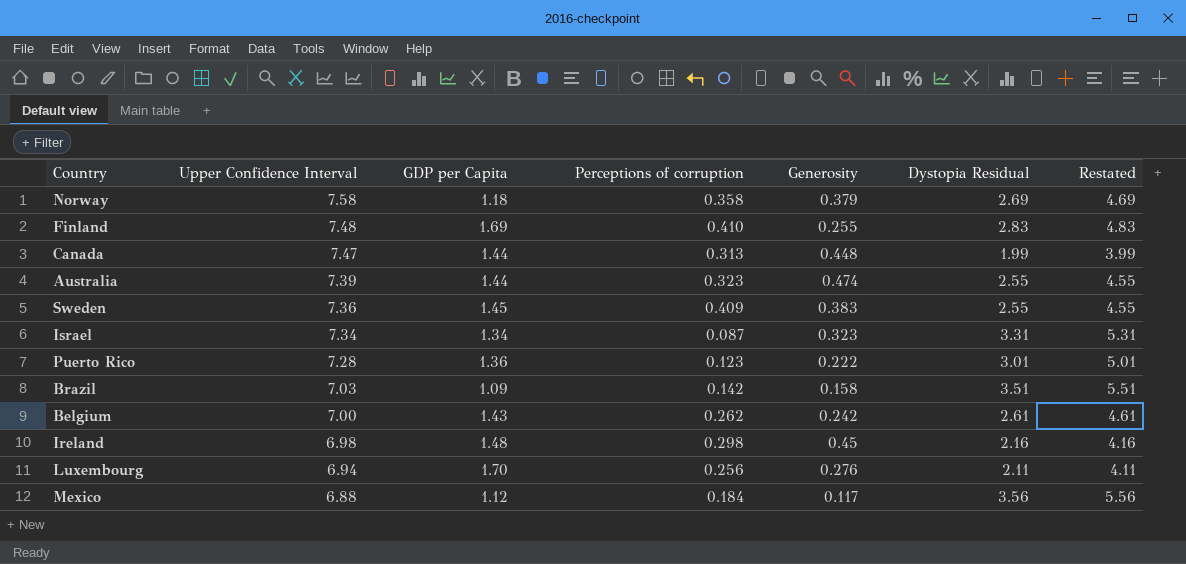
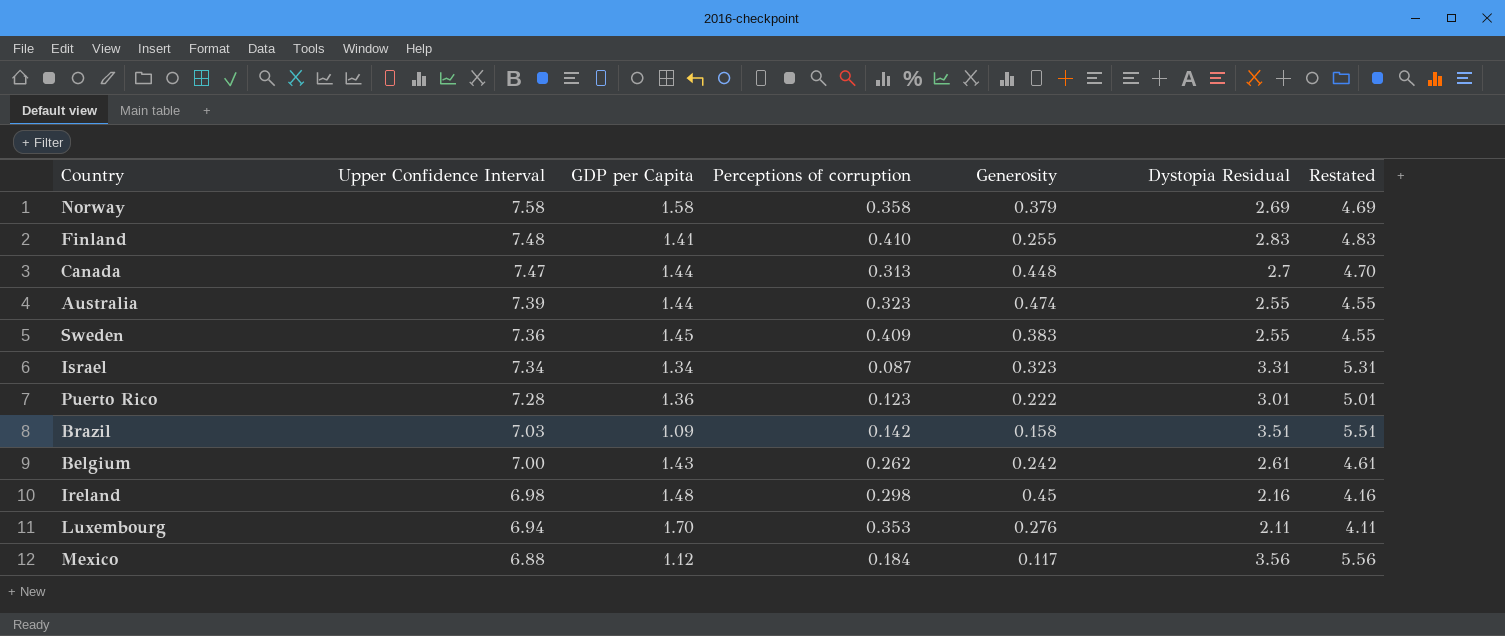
Norway | GDP per Capita: 1.18 -> 1.58
Finland | GDP per Capita: 1.69 -> 1.41
Canada | Dystopia Residual: 1.99 -> 2.7
Canada | Restated: 3.99 -> 4.70
Luxembourg | Perceptions of corruption: 0.256 -> 0.353

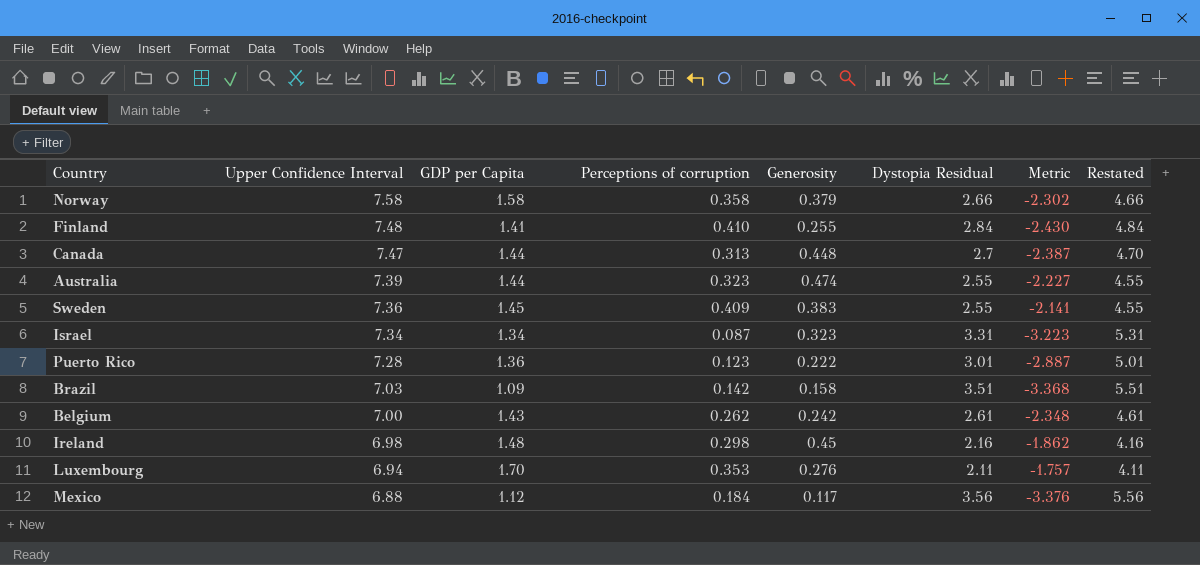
column Metric | formula: none -> [Perceptions of corruption] - [Dystopia Residual]
Norway | Dystopia Residual: 2.69 -> 2.66
Norway | Restated: 4.69 -> 4.66
Finland | Dystopia Residual: 2.83 -> 2.84
Finland | Restated: 4.83 -> 4.84

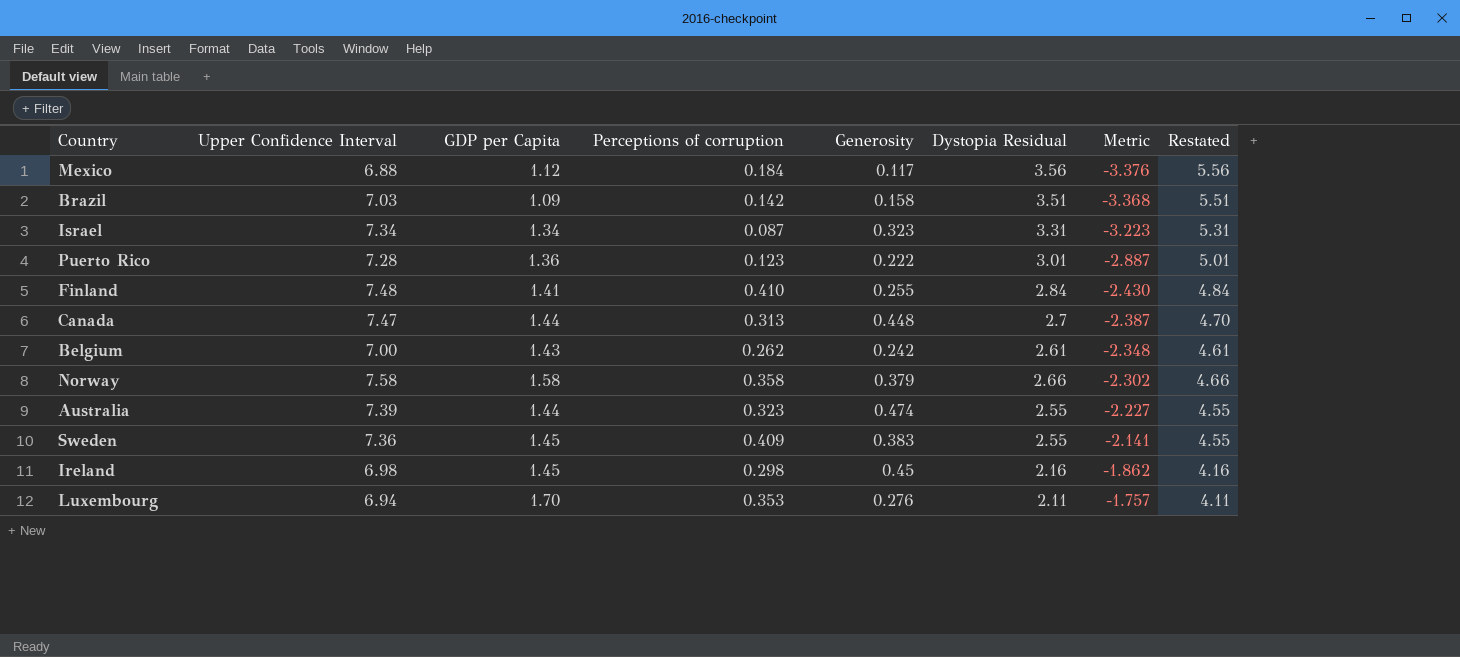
row order: Upper Confidence Interval descending -> Metric ascending
Ireland | GDP per Capita: 1.48 -> 1.45

